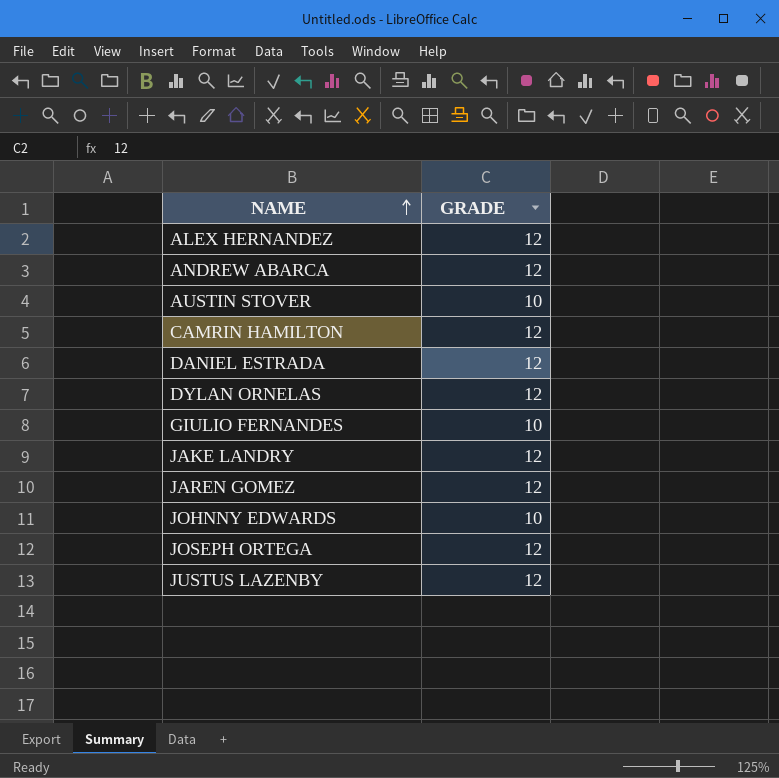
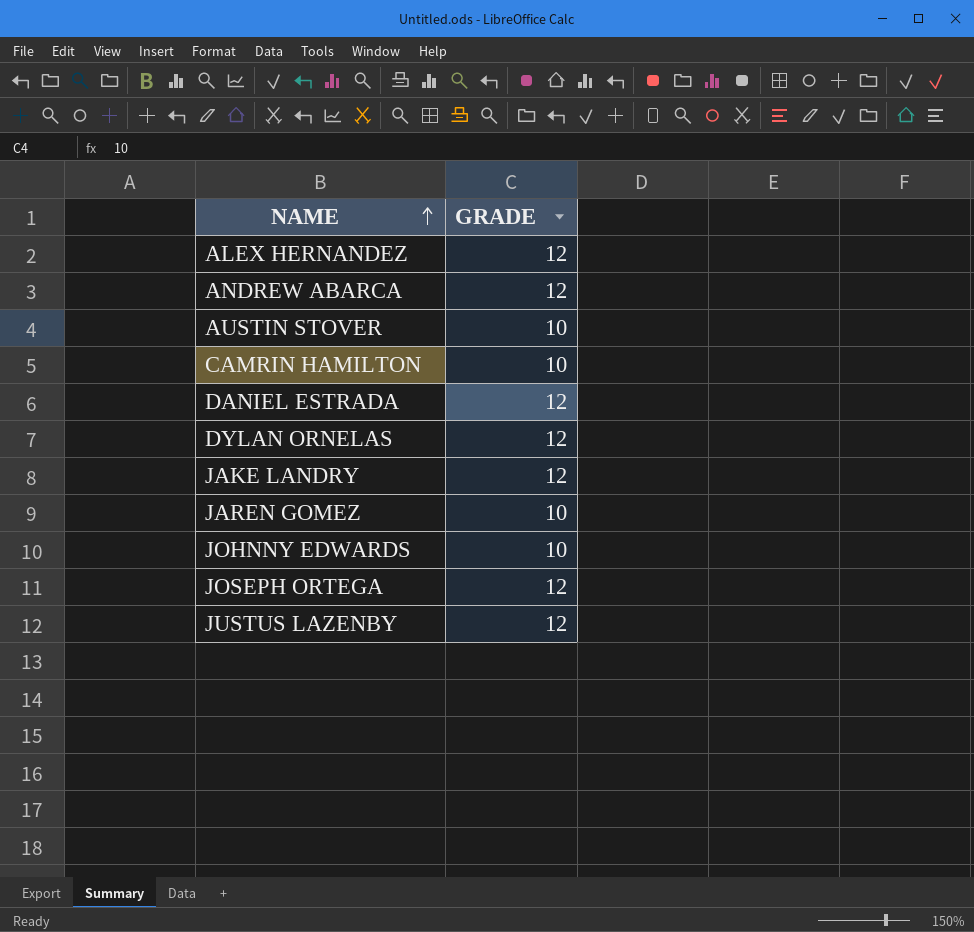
row GIULIO FERNANDES: 10 -> none
CAMRIN HAMILTON | GRADE: 12 -> 10
JAREN GOMEZ | GRADE: 12 -> 10

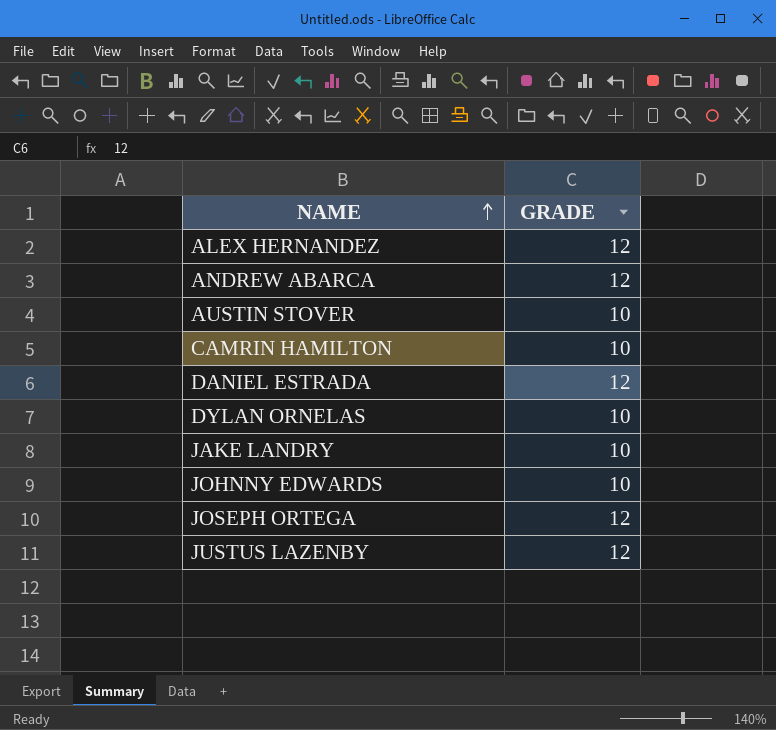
row JAREN GOMEZ: 10 -> none
DYLAN ORNELAS | GRADE: 12 -> 10
JAKE LANDRY | GRADE: 12 -> 10

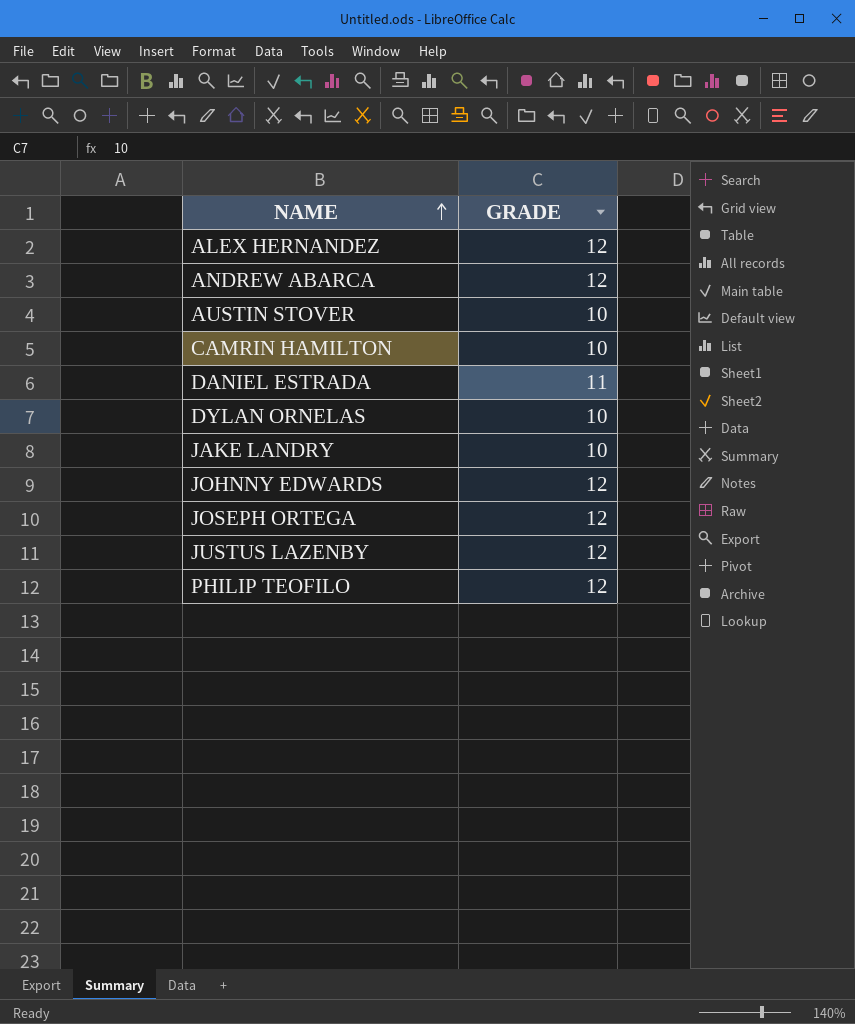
DANIEL ESTRADA | GRADE: 12 -> 11
JOHNNY EDWARDS | GRADE: 10 -> 12
row PHILIP TEOFILO: none -> 12

